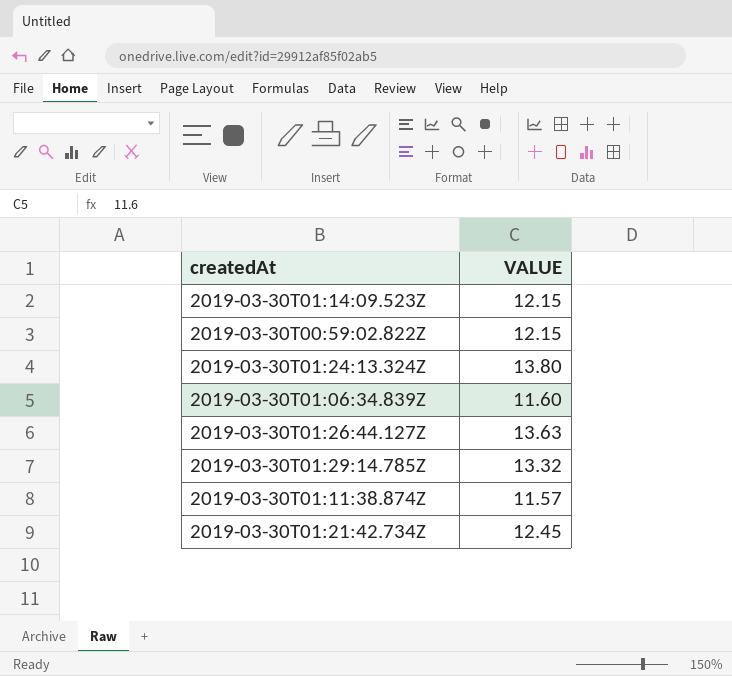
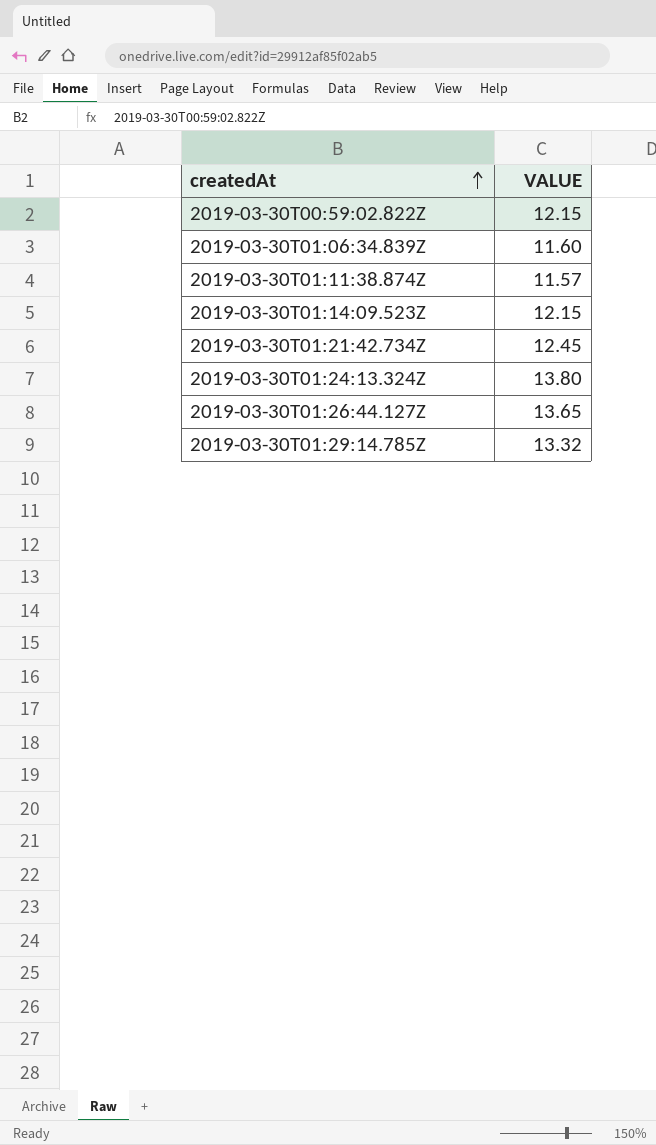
row order: none -> createdAt ascending
2019-03-30T01:26:44.127Z | VALUE: 13.63 -> 13.65

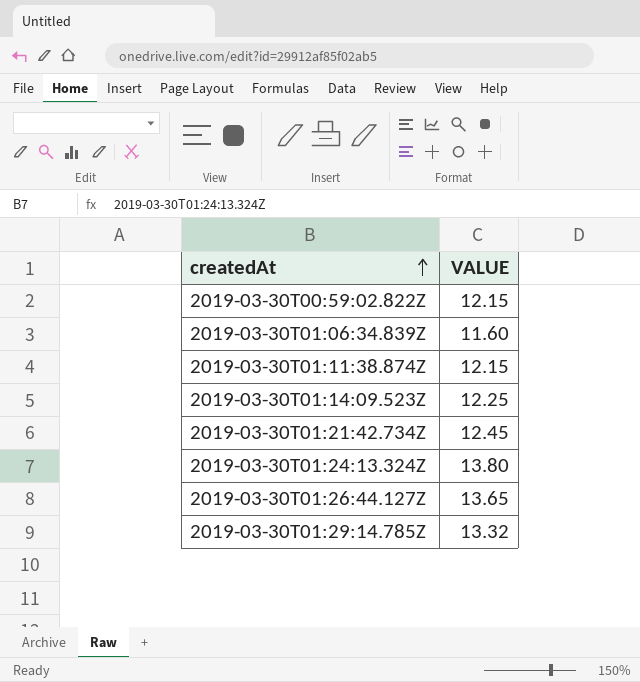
2019-03-30T01:11:38.874Z | VALUE: 11.57 -> 12.15
2019-03-30T01:14:09.523Z | VALUE: 12.15 -> 12.25

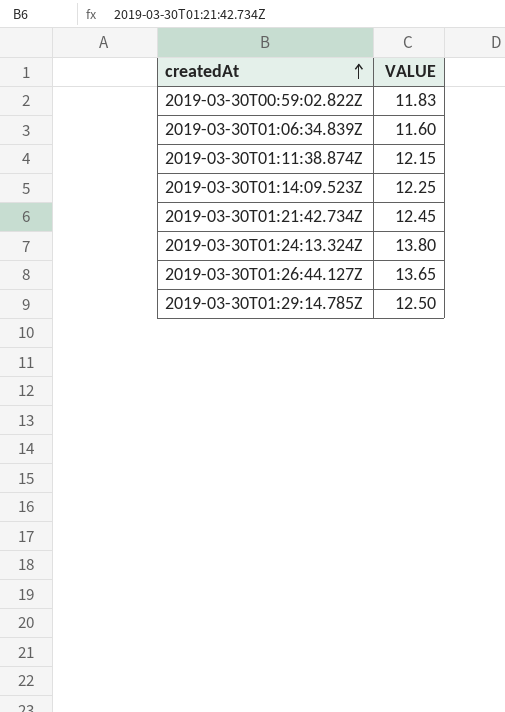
2019-03-30T00:59:02.822Z | VALUE: 12.15 -> 11.83
2019-03-30T01:29:14.785Z | VALUE: 13.32 -> 12.50

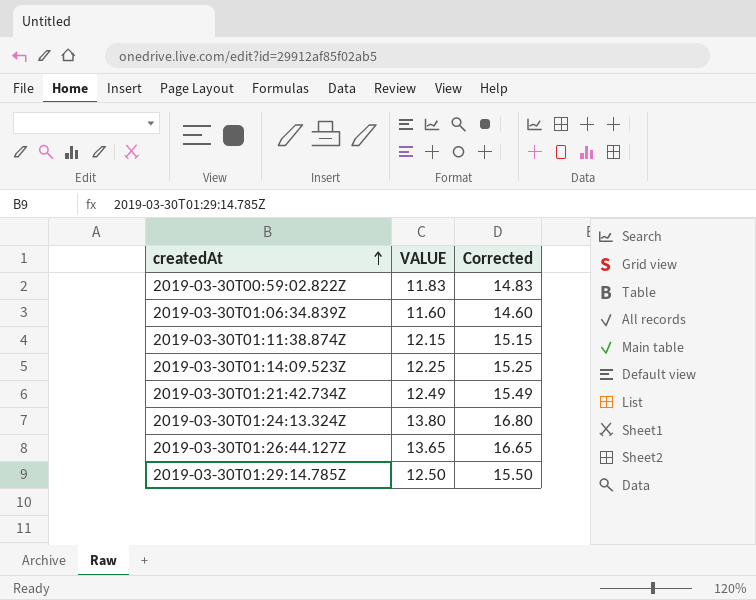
column Corrected | formula: none -> [VALUE] + 3
2019-03-30T01:21:42.734Z | VALUE: 12.45 -> 12.49

